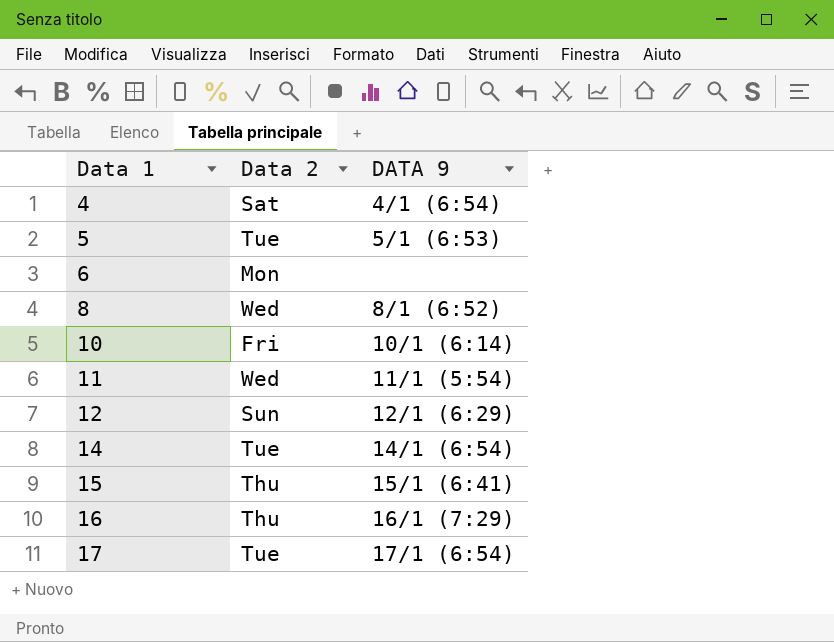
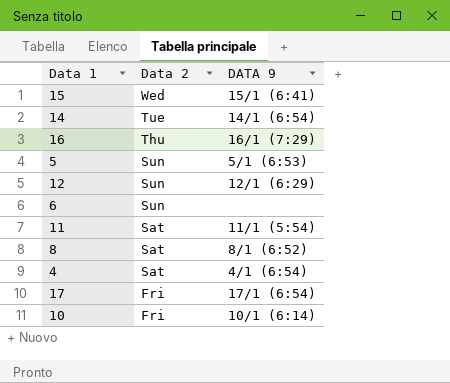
row order: Data 1 ascending -> Data 2 descending
15 | Data 2: Thu -> Wed
5 | Data 2: Tue -> Sun
6 | Data 2: Mon -> Sun
11 | Data 2: Wed -> Sat
8 | Data 2: Wed -> Sat
17 | Data 2: Tue -> Fri

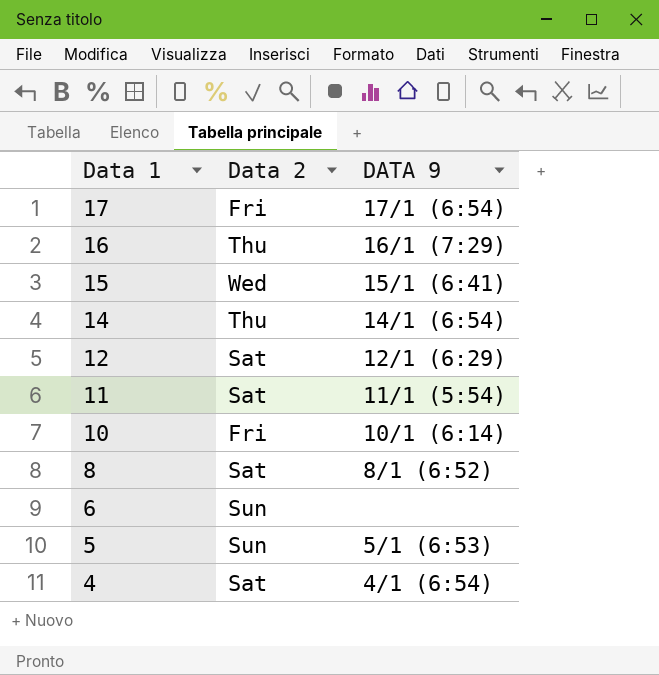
row order: Data 2 descending -> Data 1 descending
14 | Data 2: Tue -> Thu
12 | Data 2: Sun -> Sat

